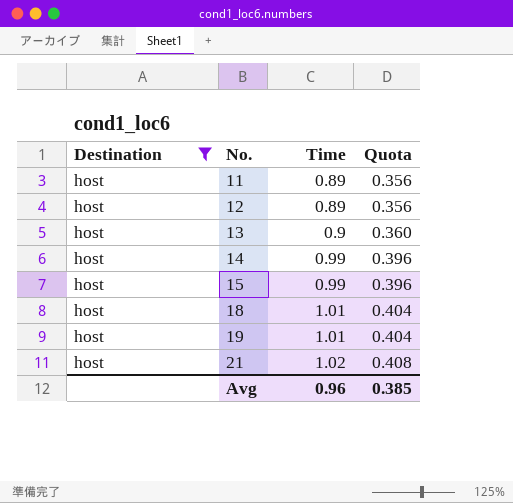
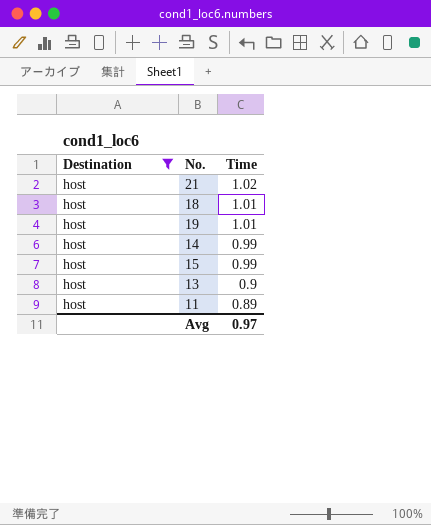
row order: No. ascending -> Time descending
column Quota | formula: [Time] * 0.4 -> none
row 12: host | 0.89 | 0.356 -> none
Avg | Time: 0.96 -> 0.97

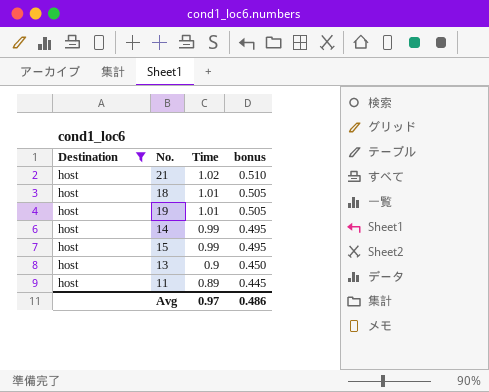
column bonus | formula: none -> [Time] * 0.5

